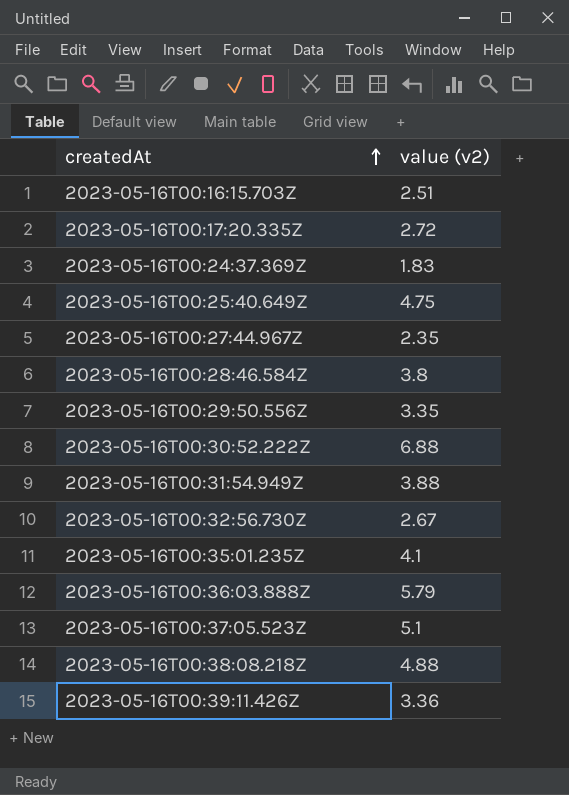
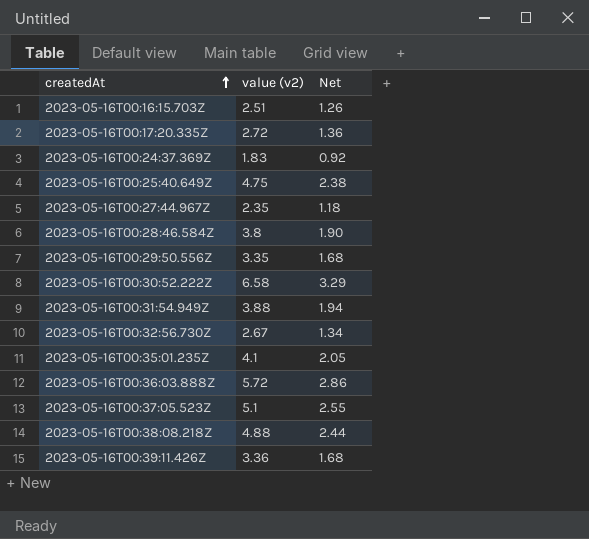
column Net | formula: none -> [value (v2)] * 0.5
2023-05-16T00:30:52.222Z | value (v2): 6.88 -> 6.58
2023-05-16T00:36:03.888Z | value (v2): 5.79 -> 5.72

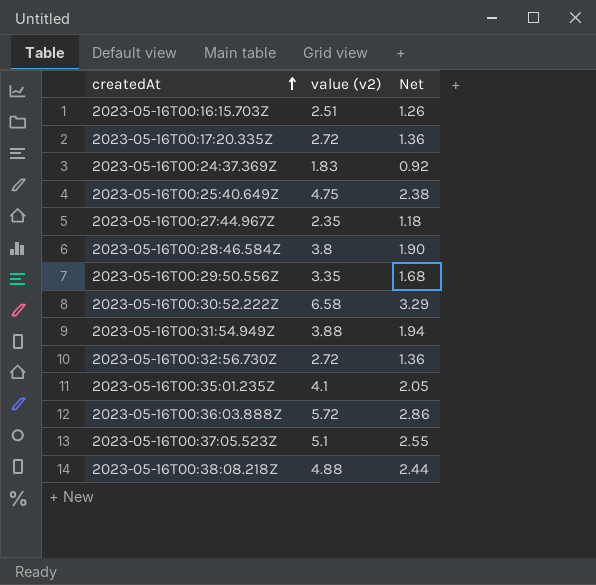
row 2023-05-16T00:39:11.426Z: 3.36 | 1.68 -> none
2023-05-16T00:32:56.730Z | value (v2): 2.67 -> 2.72
2023-05-16T00:32:56.730Z | Net: 1.34 -> 1.36

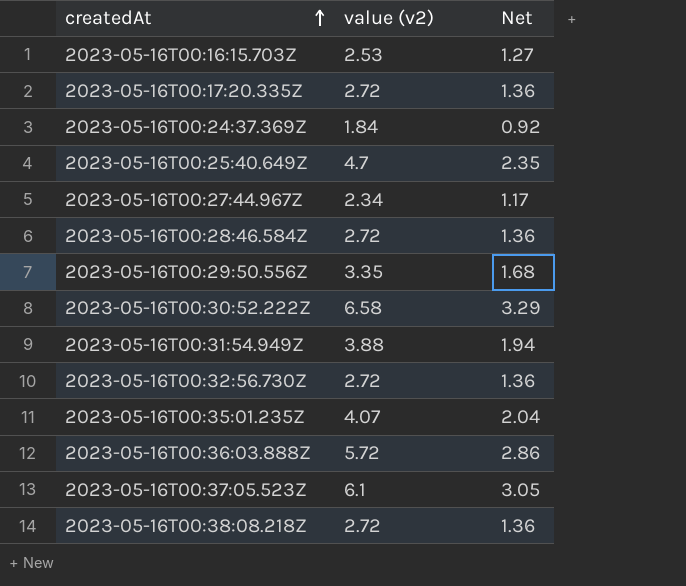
2023-05-16T00:16:15.703Z | value (v2): 2.51 -> 2.53
2023-05-16T00:16:15.703Z | Net: 1.26 -> 1.27
2023-05-16T00:24:37.369Z | value (v2): 1.83 -> 1.84
2023-05-16T00:25:40.649Z | value (v2): 4.75 -> 4.7
2023-05-16T00:25:40.649Z | Net: 2.38 -> 2.35
2023-05-16T00:27:44.967Z | value (v2): 2.35 -> 2.34
2023-05-16T00:27:44.967Z | Net: 1.18 -> 1.17
2023-05-16T00:28:46.584Z | value (v2): 3.8 -> 2.72
2023-05-16T00:28:46.584Z | Net: 1.90 -> 1.36
2023-05-16T00:35:01.235Z | value (v2): 4.1 -> 4.07
2023-05-16T00:35:01.235Z | Net: 2.05 -> 2.04
2023-05-16T00:37:05.523Z | value (v2): 5.1 -> 6.1
2023-05-16T00:37:05.523Z | Net: 2.55 -> 3.05
2023-05-16T00:38:08.218Z | value (v2): 4.88 -> 2.72
2023-05-16T00:38:08.218Z | Net: 2.44 -> 1.36

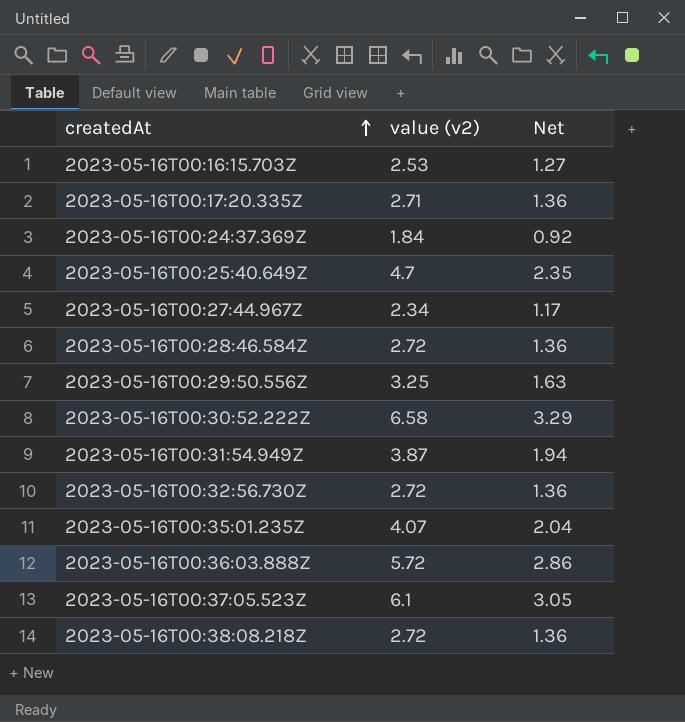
2023-05-16T00:17:20.335Z | value (v2): 2.72 -> 2.71
2023-05-16T00:29:50.556Z | value (v2): 3.35 -> 3.25
2023-05-16T00:29:50.556Z | Net: 1.68 -> 1.63
2023-05-16T00:31:54.949Z | value (v2): 3.88 -> 3.87

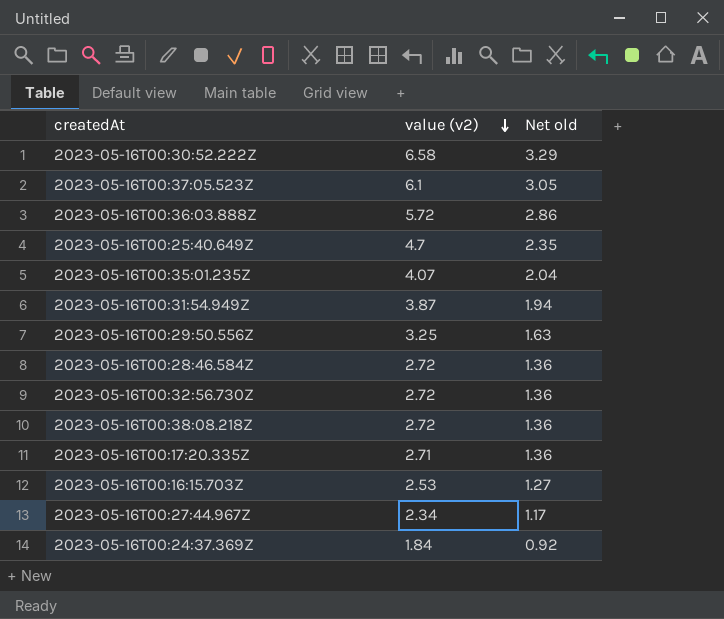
row order: createdAt ascending -> value (v2) descending
column name: Net -> Net old

